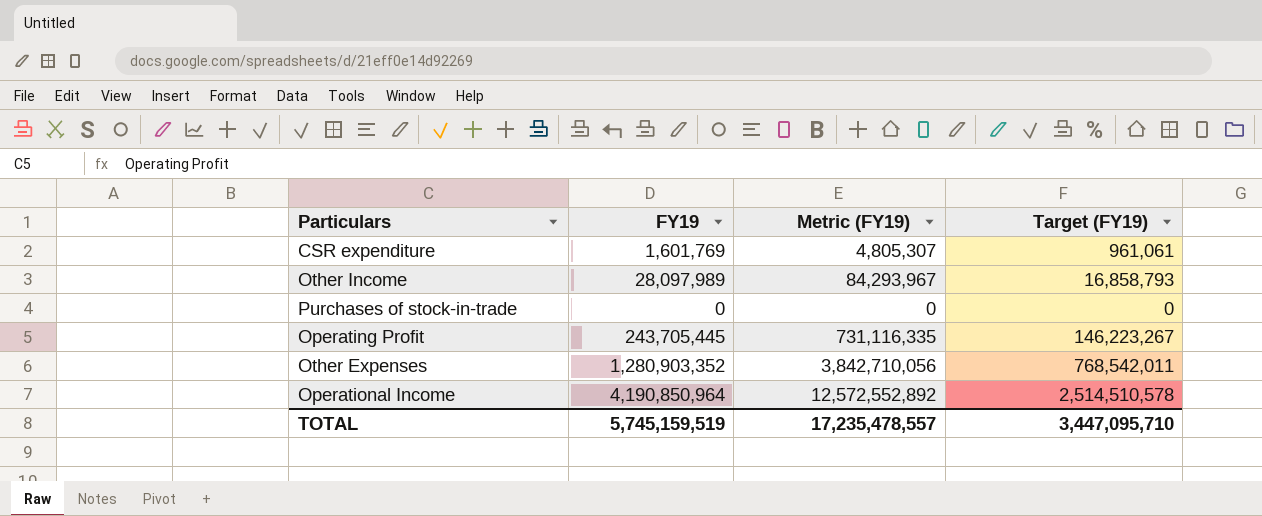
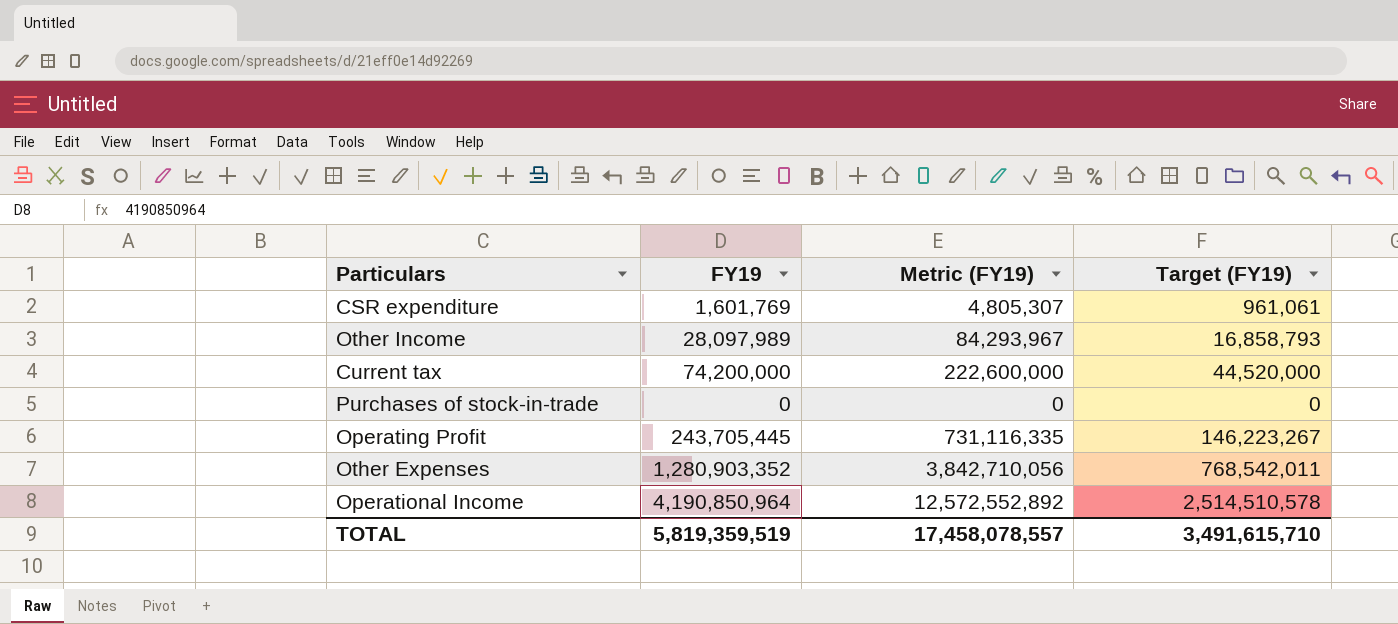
row Current tax: none -> 74,200,000 | 222,600,000 | 44,520,000
TOTAL | FY19: 5,745,159,519 -> 5,819,359,519
TOTAL | Metric (FY19): 17,235,478,557 -> 17,458,078,557
TOTAL | Target (FY19): 3,447,095,710 -> 3,491,615,710

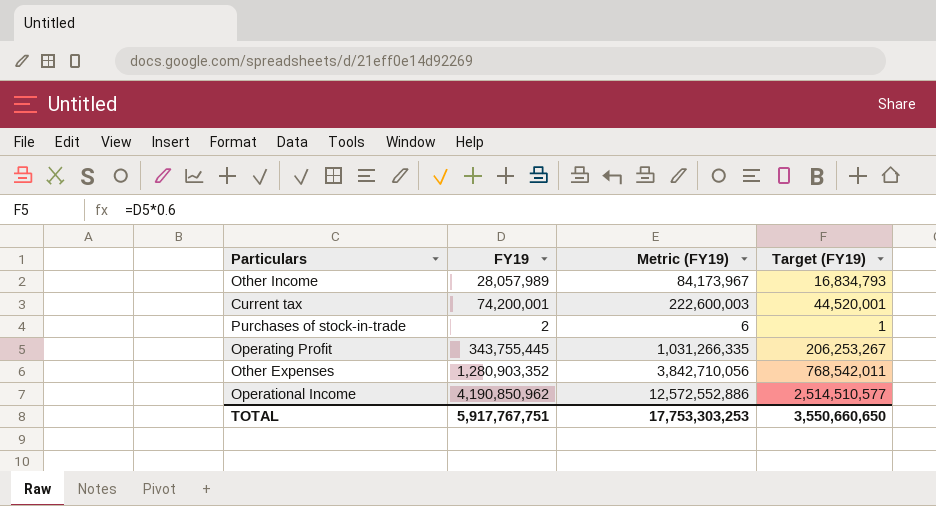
row CSR expenditure: 1,601,769 | 4,805,307 | 961,061 -> none
Other Income | FY19: 28,097,989 -> 28,057,989
Other Income | Metric (FY19): 84,293,967 -> 84,173,967
Other Income | Target (FY19): 16,858,793 -> 16,834,793
Current tax | FY19: 74,200,000 -> 74,200,001
Current tax | Metric (FY19): 222,600,000 -> 222,600,003
Current tax | Target (FY19): 44,520,000 -> 44,520,001
Purchases of stock-in-trade | FY19: 0 -> 2
Purchases of stock-in-trade | Metric (FY19): 0 -> 6
Purchases of stock-in-trade | Target (FY19): 0 -> 1
Operating Profit | FY19: 243,705,445 -> 343,755,445
Operating Profit | Metric (FY19): 731,116,335 -> 1,031,266,335
Operating Profit | Target (FY19): 146,223,267 -> 206,253,267
Operational Income | FY19: 4,190,850,964 -> 4,190,850,962
Operational Income | Metric (FY19): 12,572,552,892 -> 12,572,552,886
Operational Income | Target (FY19): 2,514,510,578 -> 2,514,510,577
TOTAL | FY19: 5,819,359,519 -> 5,917,767,751
TOTAL | Metric (FY19): 17,458,078,557 -> 17,753,303,253
TOTAL | Target (FY19): 3,491,615,710 -> 3,550,660,650

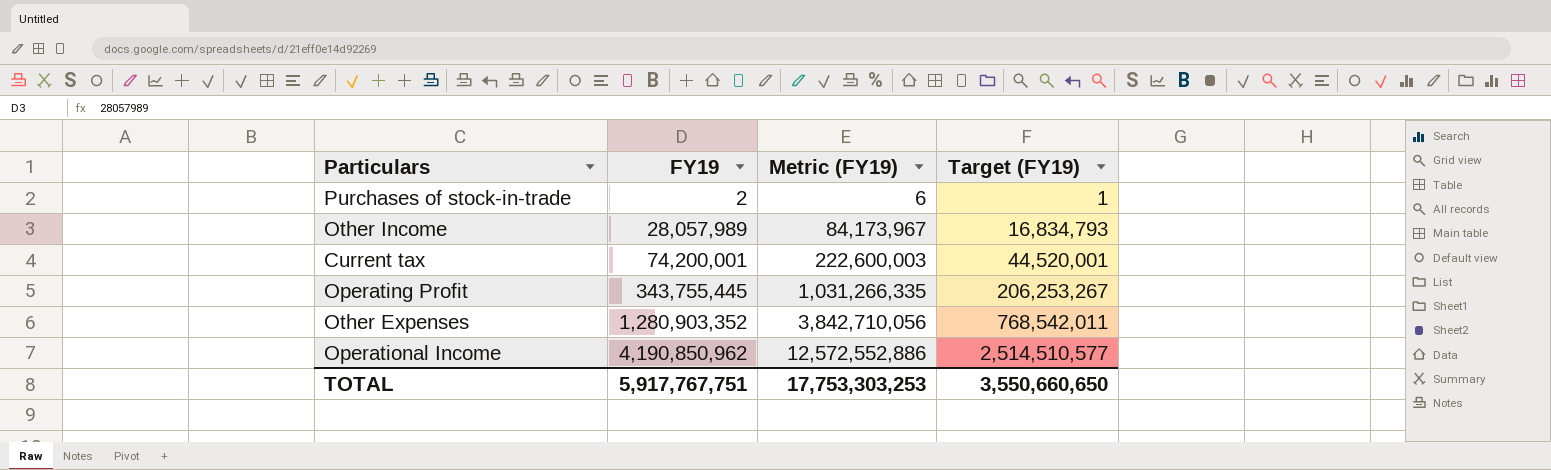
row order: none -> FY19 ascending

